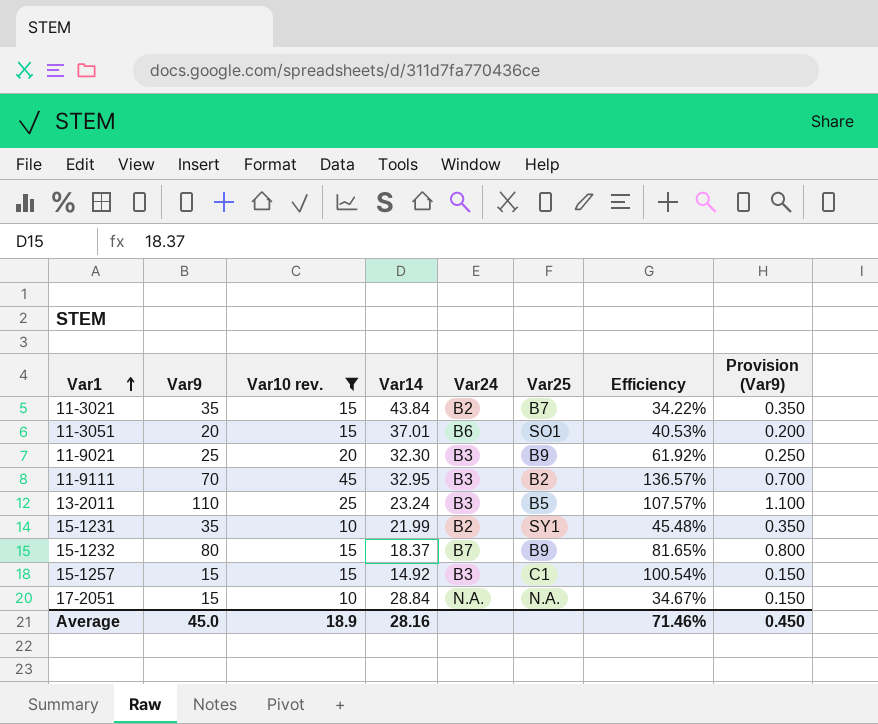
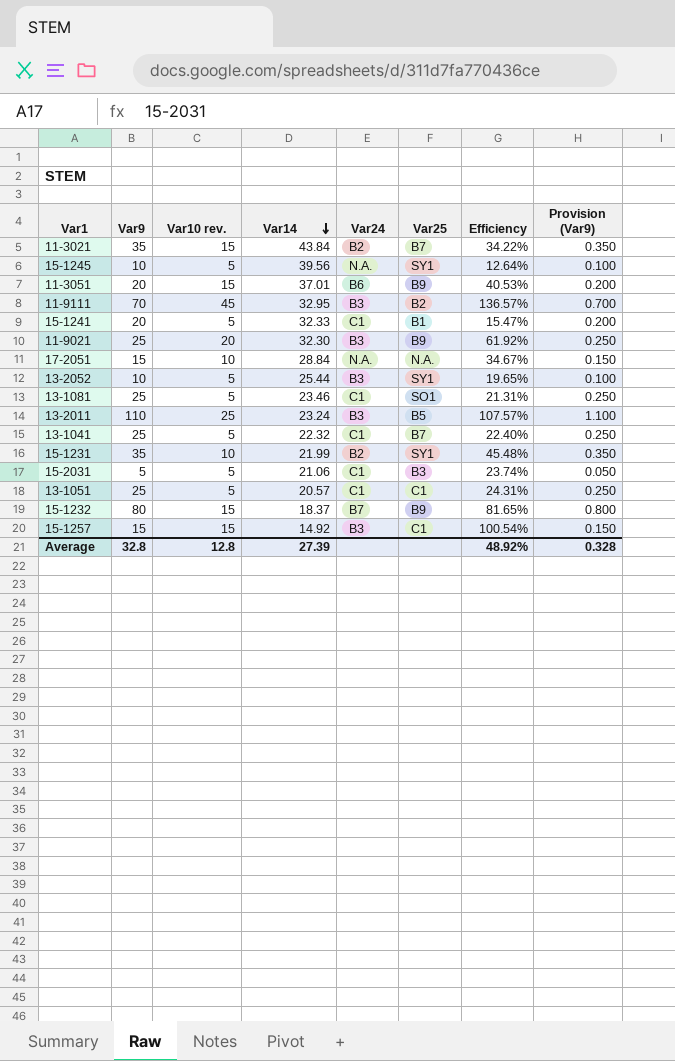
filter: Var10 rev. != 5 -> none
row order: Var1 ascending -> Var14 descending
11-3051 | Var25: SO1 -> B9
Average | Var9: 45.0 -> 32.8
Average | Var10 rev.: 18.9 -> 12.8
Average | Var14: 28.16 -> 27.39
Average | Efficiency: 71.46% -> 48.92%
Average | Provision (Var9): 0.450 -> 0.328

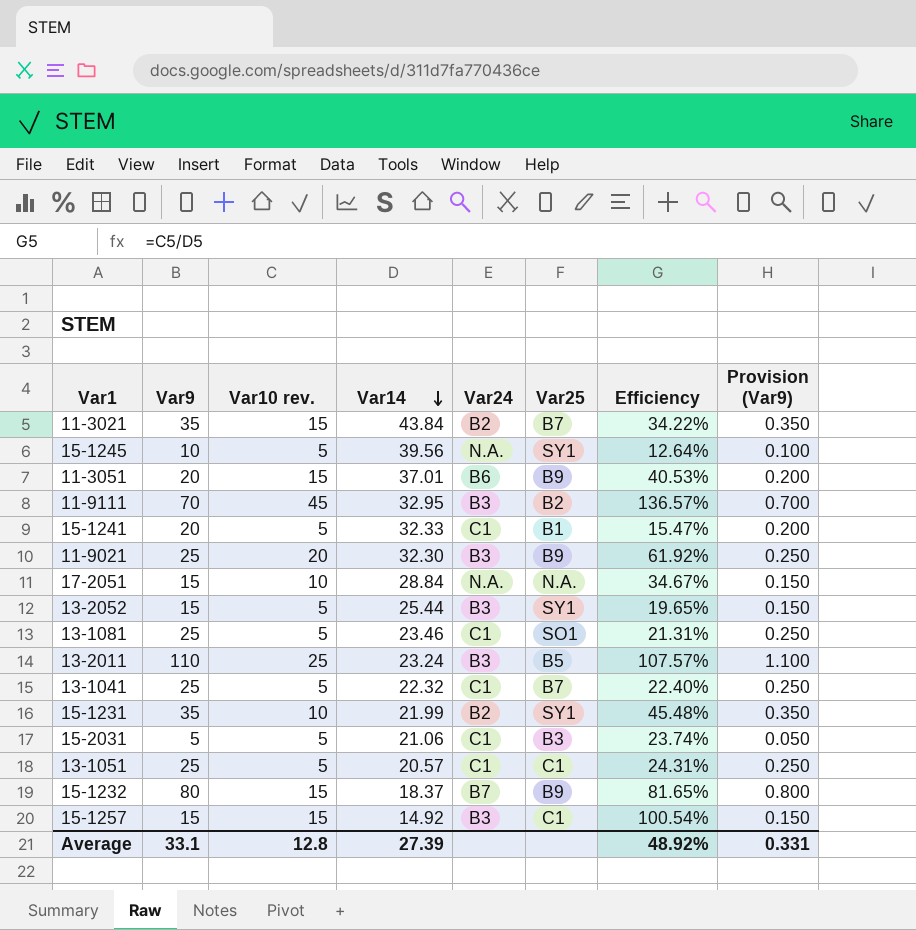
13-2052 | Var9: 10 -> 15
13-2052 | Provision (Var9): 0.100 -> 0.150
Average | Var9: 32.8 -> 33.1
Average | Provision (Var9): 0.328 -> 0.331

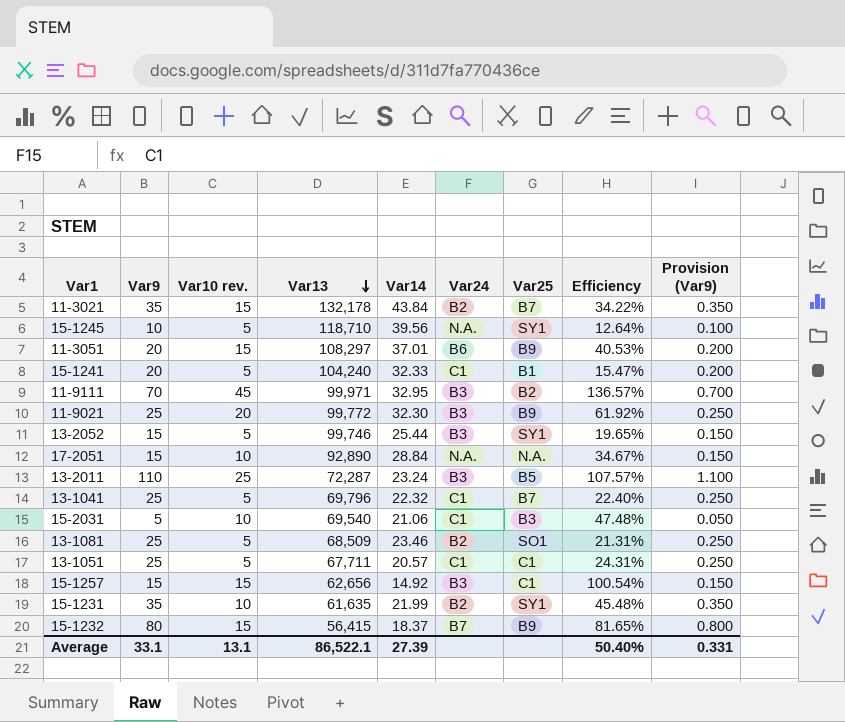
row order: Var14 descending -> Var13 descending
column Var13 | position: none -> 4
15-2031 | Var10 rev.: 5 -> 10
15-2031 | Efficiency: 23.74% -> 47.48%
13-1081 | Var24: C1 -> B2
Average | Var10 rev.: 12.8 -> 13.1
Average | Efficiency: 48.92% -> 50.40%

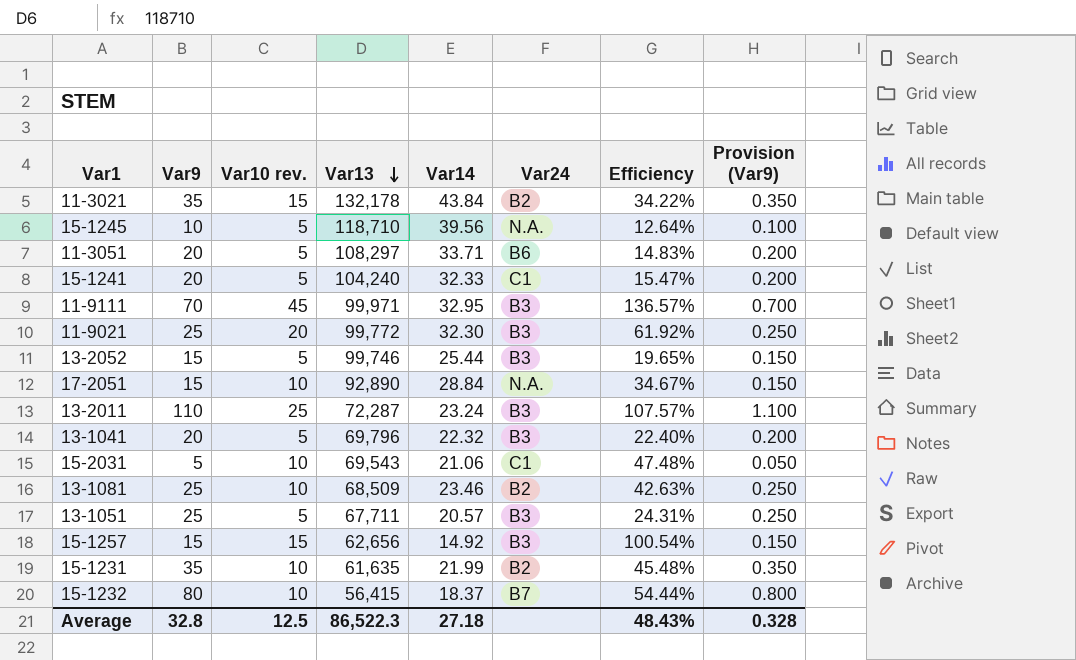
column Var25 | position: 7 -> none
11-3051 | Var10 rev.: 15 -> 5
11-3051 | Var14: 37.01 -> 33.71
11-3051 | Efficiency: 40.53% -> 14.83%
13-1041 | Var9: 25 -> 20
13-1041 | Var24: C1 -> B3
13-1041 | Provision (Var9): 0.250 -> 0.200
15-2031 | Var13: 69,540 -> 69,543
13-1081 | Var10 rev.: 5 -> 10
13-1081 | Efficiency: 21.31% -> 42.63%
13-1051 | Var24: C1 -> B3
15-1232 | Var10 rev.: 15 -> 10
15-1232 | Efficiency: 81.65% -> 54.44%
Average | Var9: 33.1 -> 32.8
Average | Var10 rev.: 13.1 -> 12.5
Average | Var13: 86,522.1 -> 86,522.3
Average | Var14: 27.39 -> 27.18
Average | Efficiency: 50.40% -> 48.43%
Average | Provision (Var9): 0.331 -> 0.328

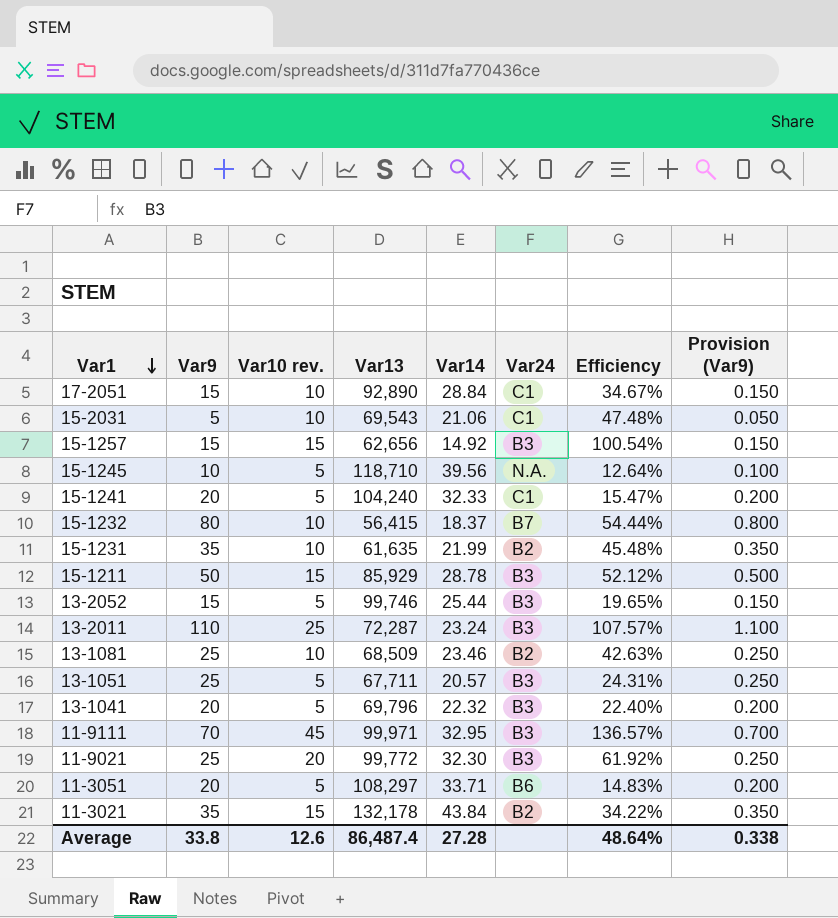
row order: Var13 descending -> Var1 descending
17-2051 | Var24: N.A. -> C1
row 15-1211: none -> 50 | 15 | 85,929 | 28.78 | B3 | 52.12% | 0.500
Average | Var9: 32.8 -> 33.8
Average | Var10 rev.: 12.5 -> 12.6
Average | Var13: 86,522.3 -> 86,487.4
Average | Var14: 27.18 -> 27.28
Average | Efficiency: 48.43% -> 48.64%
Average | Provision (Var9): 0.328 -> 0.338

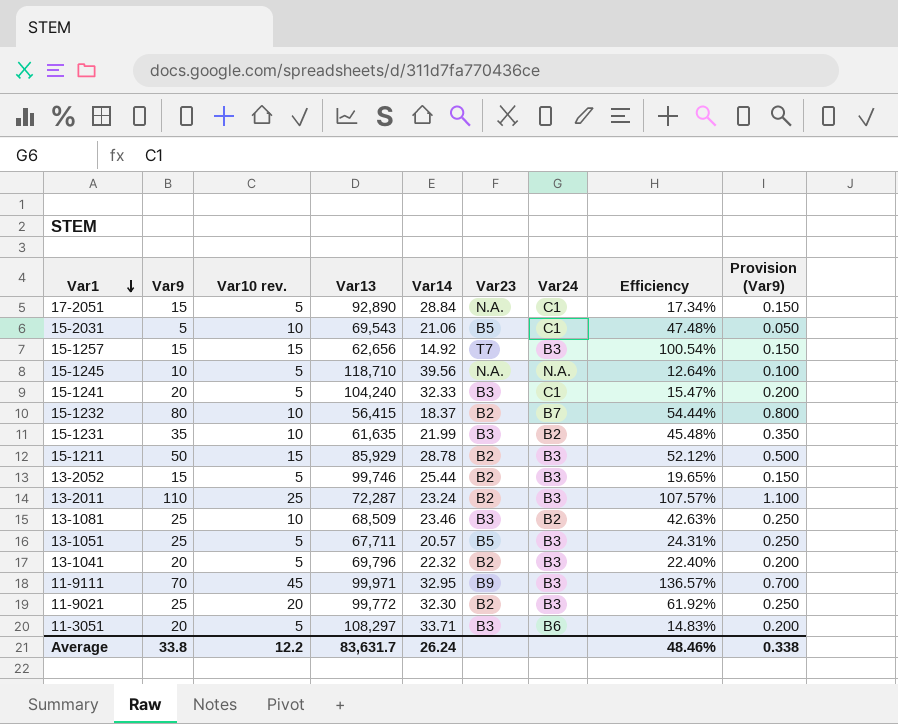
column Var23 | position: none -> 6
row 11-3021: 35 | 15 | 132,178 | 43.84 | B2 | 34.22% | 0.350 -> none
17-2051 | Var10 rev.: 10 -> 5
17-2051 | Efficiency: 34.67% -> 17.34%
Average | Var10 rev.: 12.6 -> 12.2
Average | Var13: 86,487.4 -> 83,631.7
Average | Var14: 27.28 -> 26.24
Average | Efficiency: 48.64% -> 48.46%

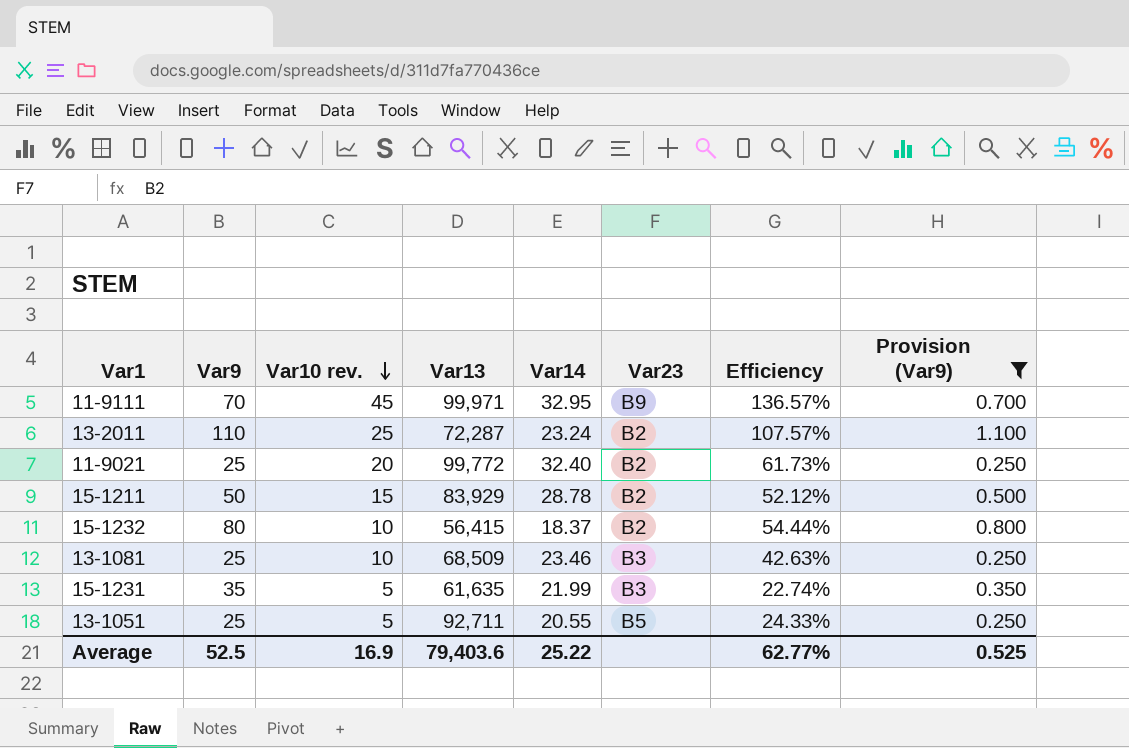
filter: none -> Provision (Var9) >= 0.250
row order: Var1 descending -> Var10 rev. descending
column Var24 | position: 7 -> none
11-9021 | Var14: 32.30 -> 32.40
11-9021 | Efficiency: 61.92% -> 61.73%
15-1211 | Var13: 85,929 -> 83,929
15-1231 | Var10 rev.: 10 -> 5
15-1231 | Efficiency: 45.48% -> 22.74%
13-1051 | Var13: 67,711 -> 92,711
13-1051 | Var14: 20.57 -> 20.55
13-1051 | Efficiency: 24.31% -> 24.33%
Average | Var9: 33.8 -> 52.5
Average | Var10 rev.: 12.2 -> 16.9
Average | Var13: 83,631.7 -> 79,403.6
Average | Var14: 26.24 -> 25.22
Average | Efficiency: 48.46% -> 62.77%
Average | Provision (Var9): 0.338 -> 0.525

